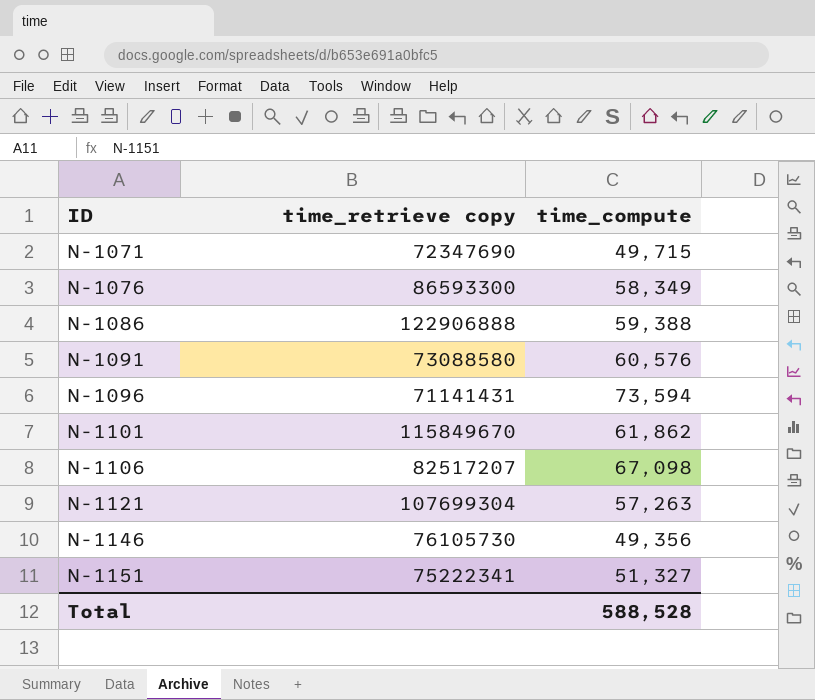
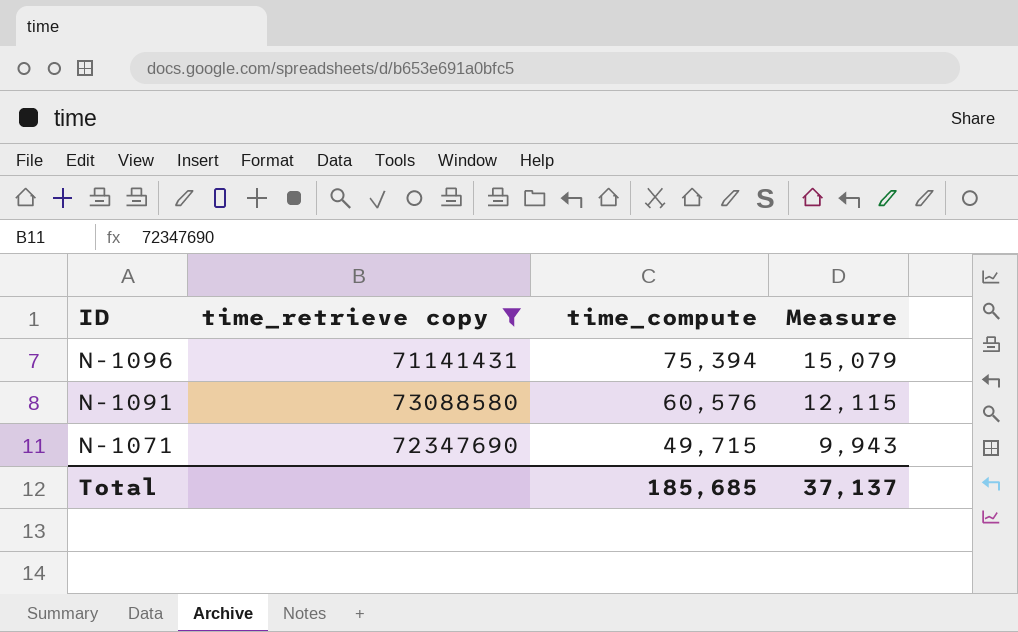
filter: none -> time_retrieve copy <= 73088580
row order: ID ascending -> ID descending
column Measure | formula: none -> [time_compute] * 0.2
N-1096 | time_compute: 73,594 -> 75,394
Total | time_compute: 588,528 -> 185,685

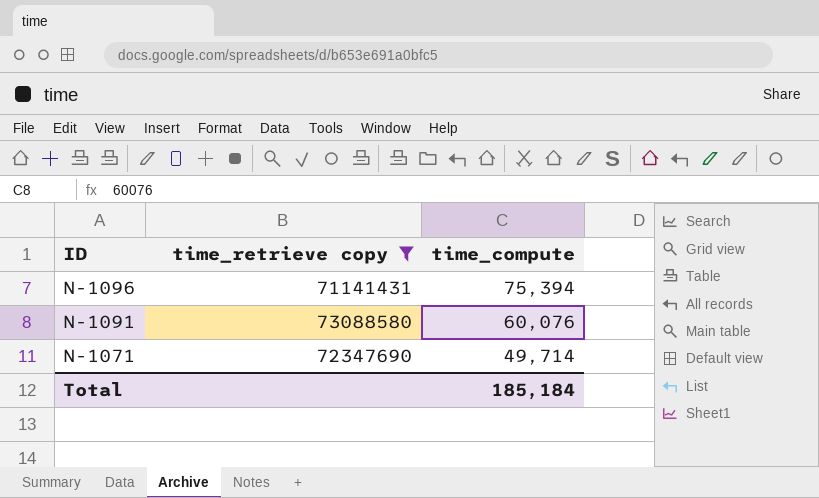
column Measure | formula: [time_compute] * 0.2 -> none
N-1091 | time_compute: 60,576 -> 60,076
N-1071 | time_compute: 49,715 -> 49,714
Total | time_compute: 185,685 -> 185,184

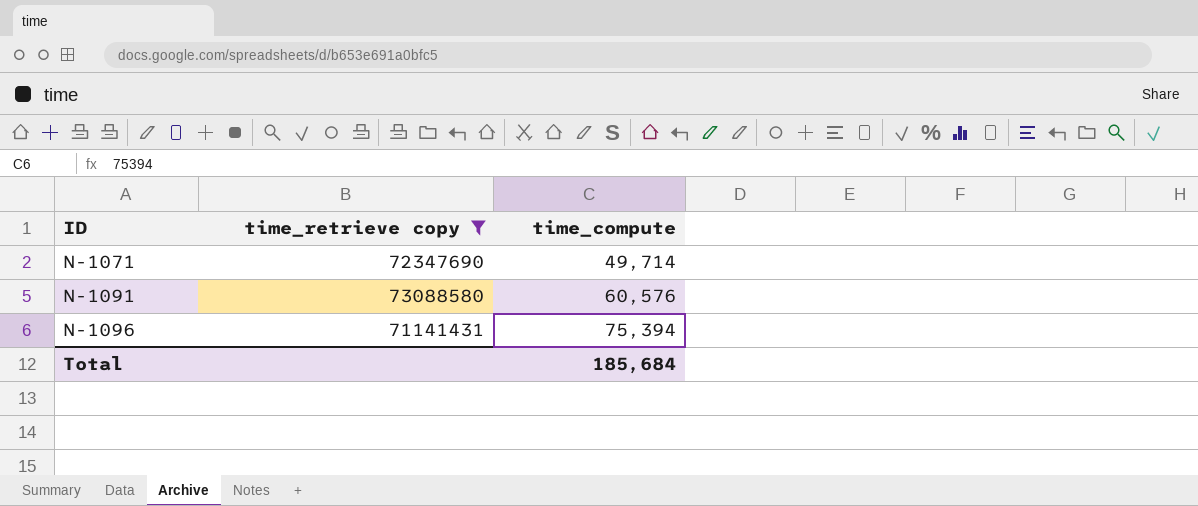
row order: ID descending -> ID ascending
N-1091 | time_compute: 60,076 -> 60,576
Total | time_compute: 185,184 -> 185,684

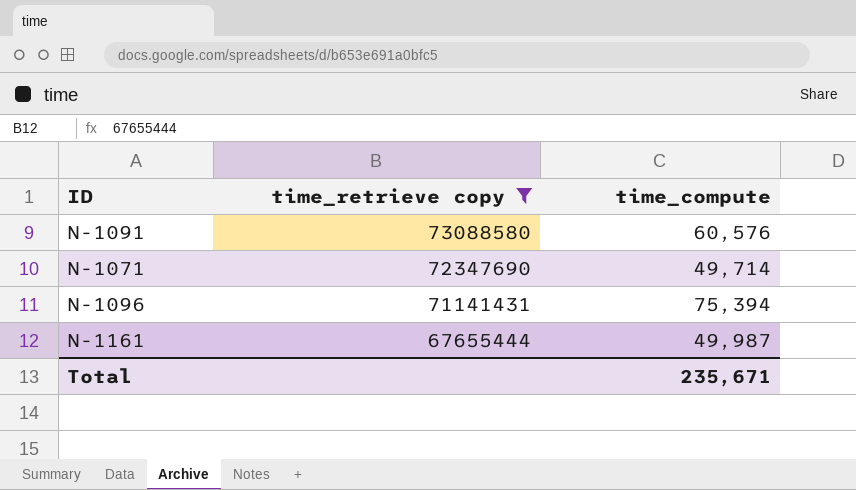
row order: ID ascending -> time_retrieve copy descending
row N-1161: none -> 67655444 | 49,987
Total | time_compute: 185,684 -> 235,671

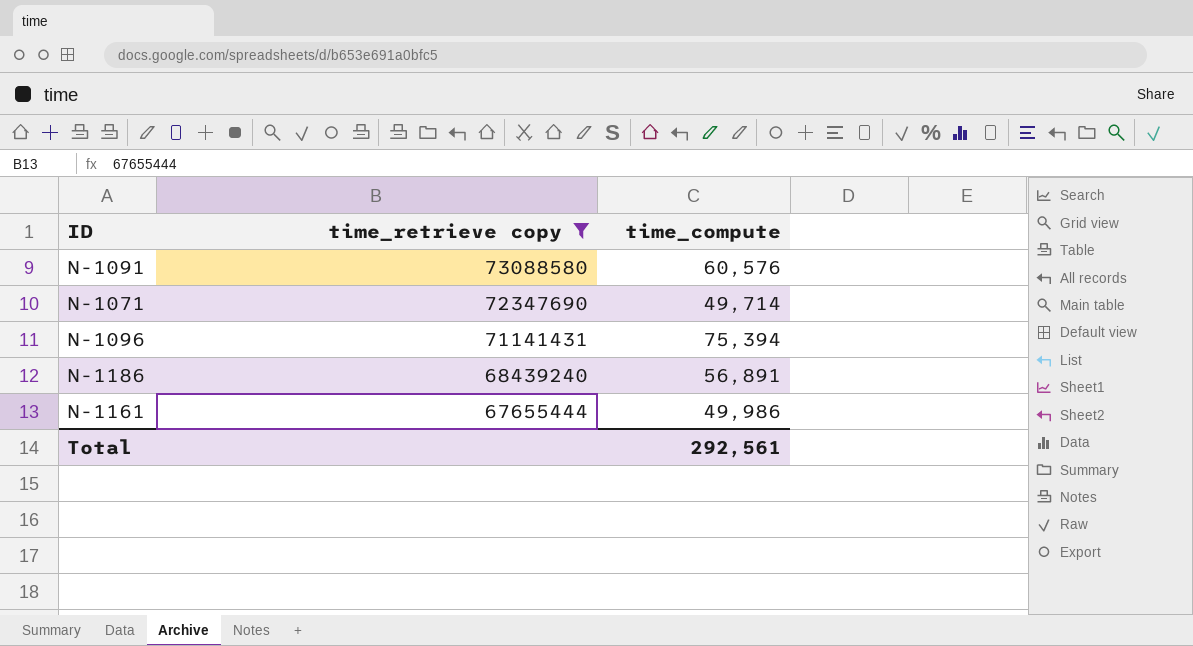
row N-1186: none -> 68439240 | 56,891
N-1161 | time_compute: 49,987 -> 49,986
Total | time_compute: 235,671 -> 292,561

